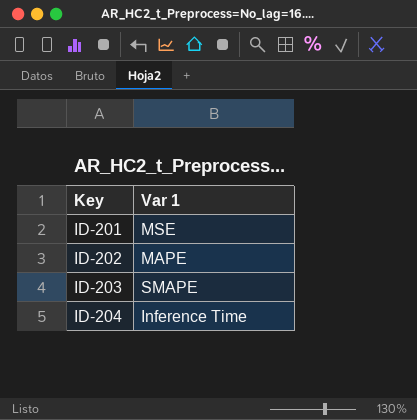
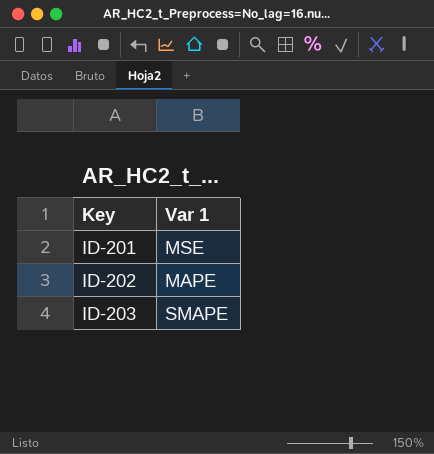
row ID-204: Inference Time -> none

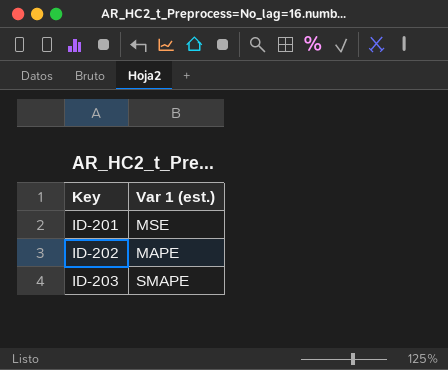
column name: Var 1 -> Var 1 (est.)

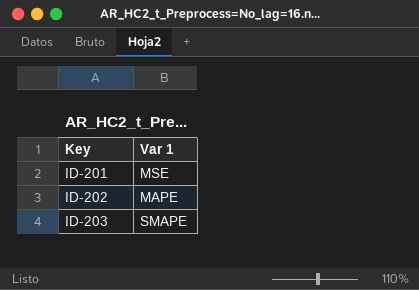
column name: Var 1 (est.) -> Var 1

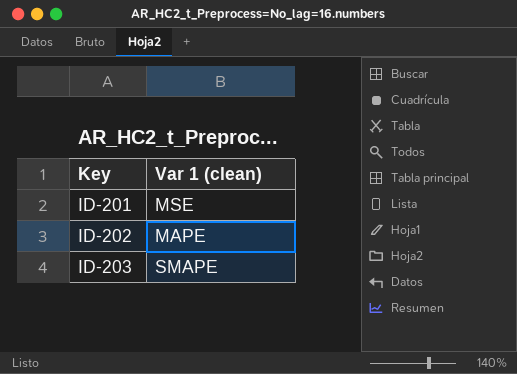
column name: Var 1 -> Var 1 (clean)

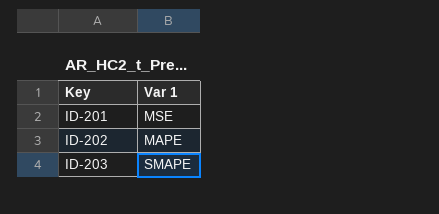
column name: Var 1 (clean) -> Var 1

